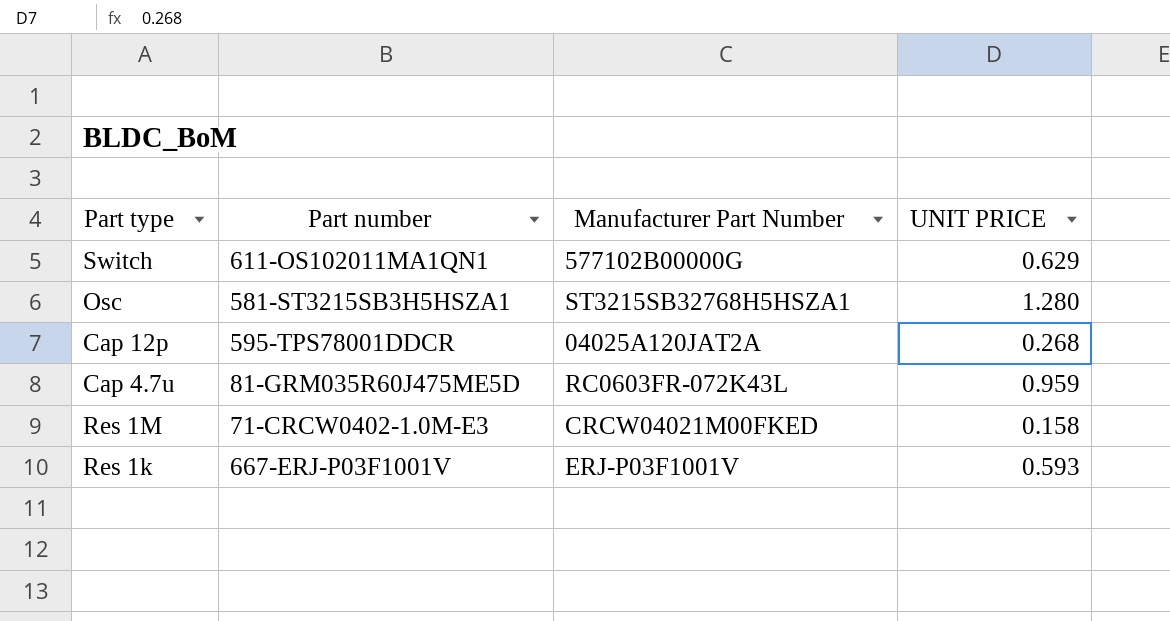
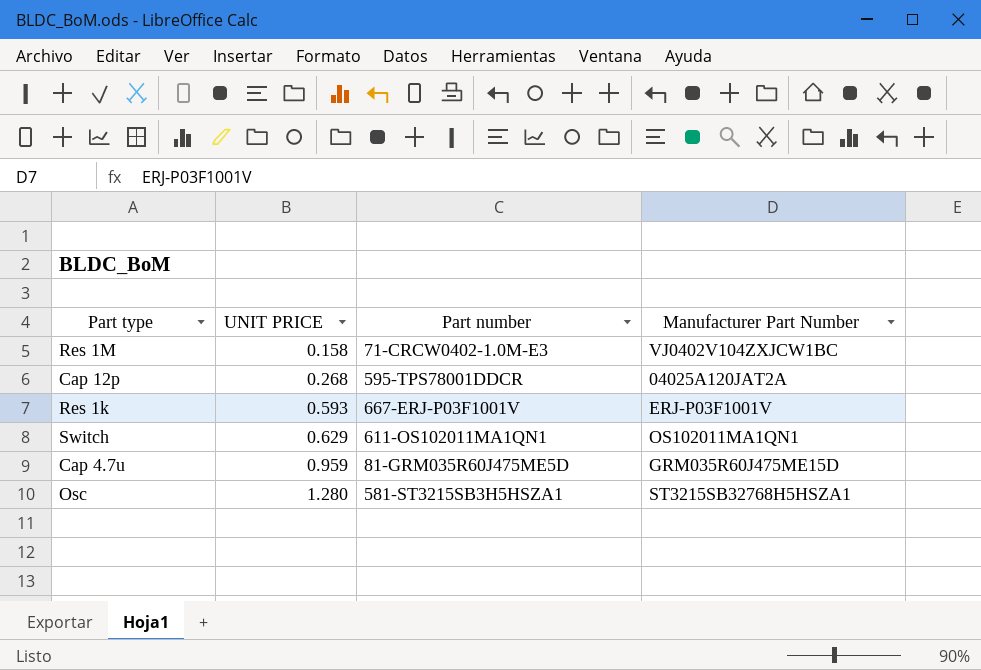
row order: none -> UNIT PRICE ascending
column UNIT PRICE | position: 4 -> 2
Res 1M | Manufacturer Part Number: CRCW04021M00FKED -> VJ0402V104ZXJCW1BC
Switch | Manufacturer Part Number: 577102B00000G -> OS102011MA1QN1
Cap 4.7u | Manufacturer Part Number: RC0603FR-072K43L -> GRM035R60J475ME15D

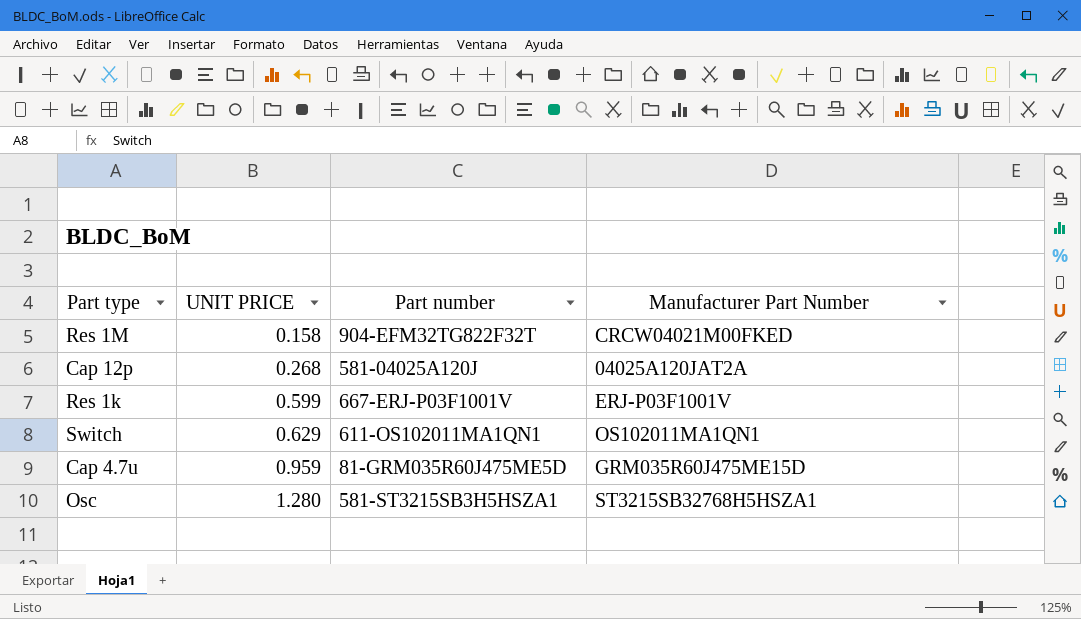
Res 1M | Part number: 71-CRCW0402-1.0M-E3 -> 904-EFM32TG822F32T
Res 1M | Manufacturer Part Number: VJ0402V104ZXJCW1BC -> CRCW04021M00FKED
Cap 12p | Part number: 595-TPS78001DDCR -> 581-04025A120J
Res 1k | UNIT PRICE: 0.593 -> 0.599

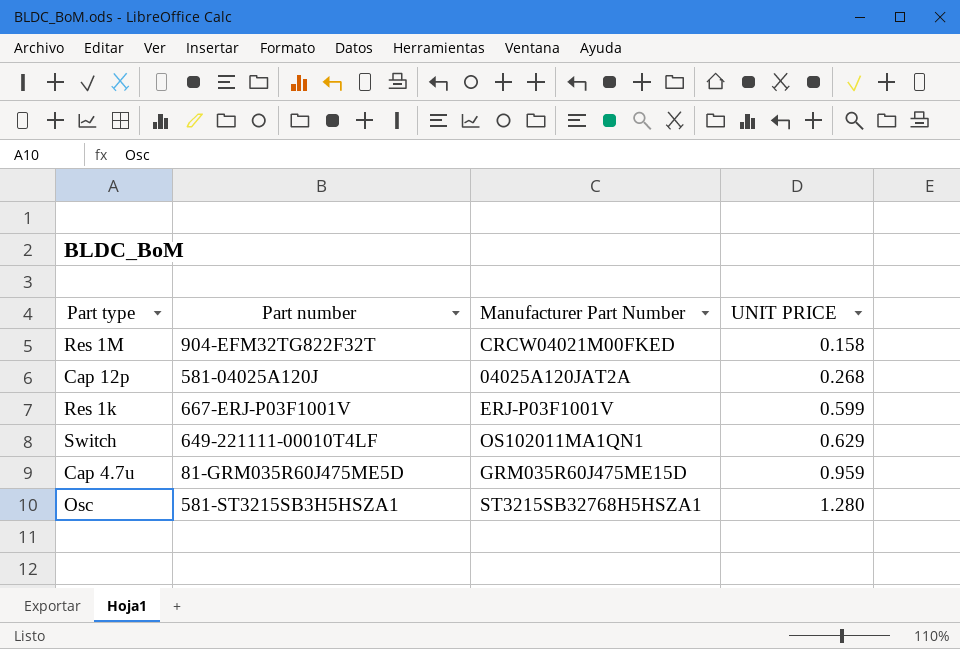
column UNIT PRICE | position: 2 -> 4
Switch | Part number: 611-OS102011MA1QN1 -> 649-221111-00010T4LF

